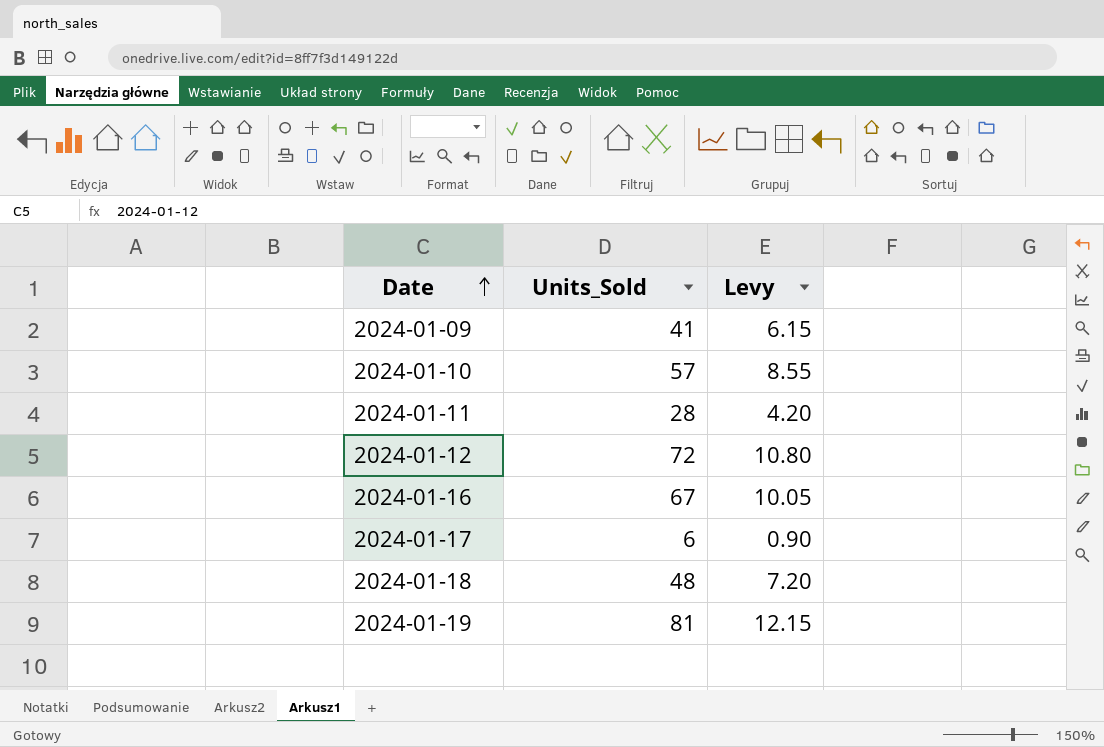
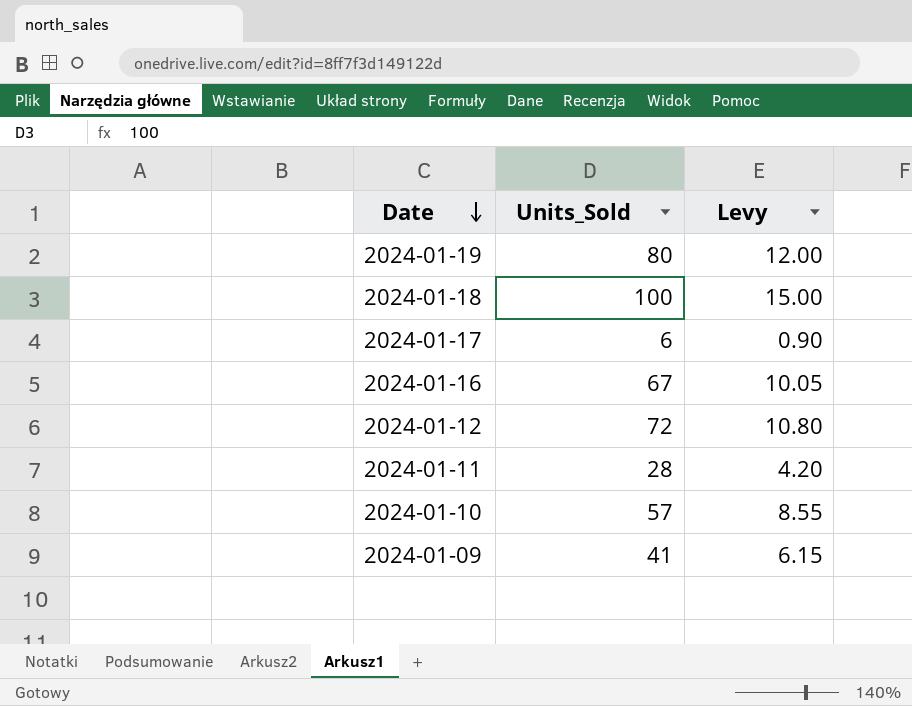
row order: Date ascending -> Date descending
2024-01-19 | Units_Sold: 81 -> 80
2024-01-19 | Levy: 12.15 -> 12.00
2024-01-18 | Units_Sold: 48 -> 100
2024-01-18 | Levy: 7.20 -> 15.00

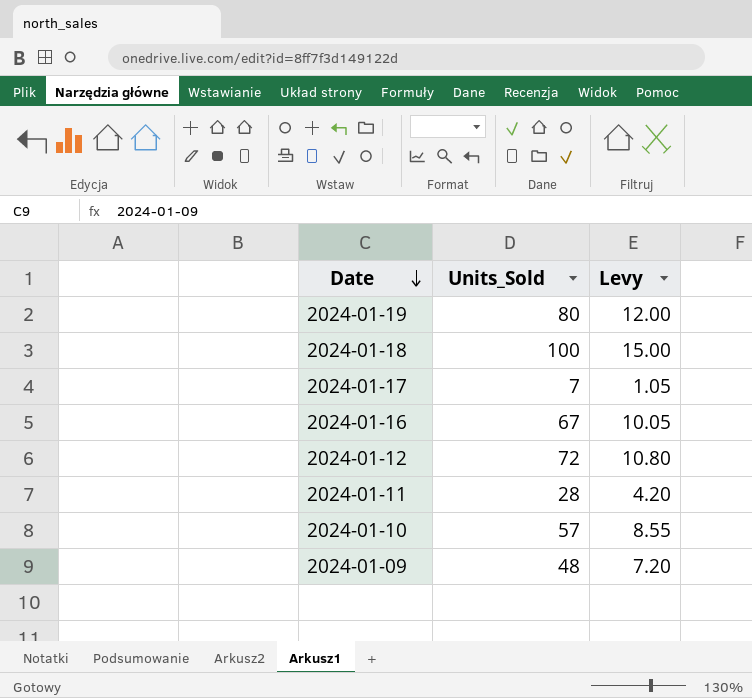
2024-01-17 | Units_Sold: 6 -> 7
2024-01-17 | Levy: 0.90 -> 1.05
2024-01-09 | Units_Sold: 41 -> 48
2024-01-09 | Levy: 6.15 -> 7.20

